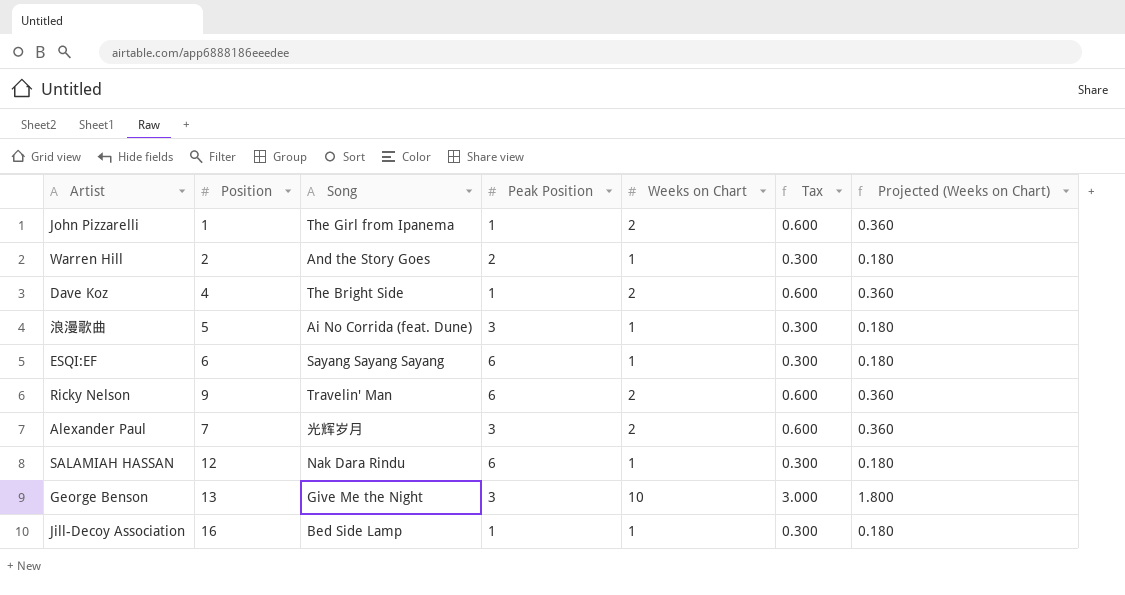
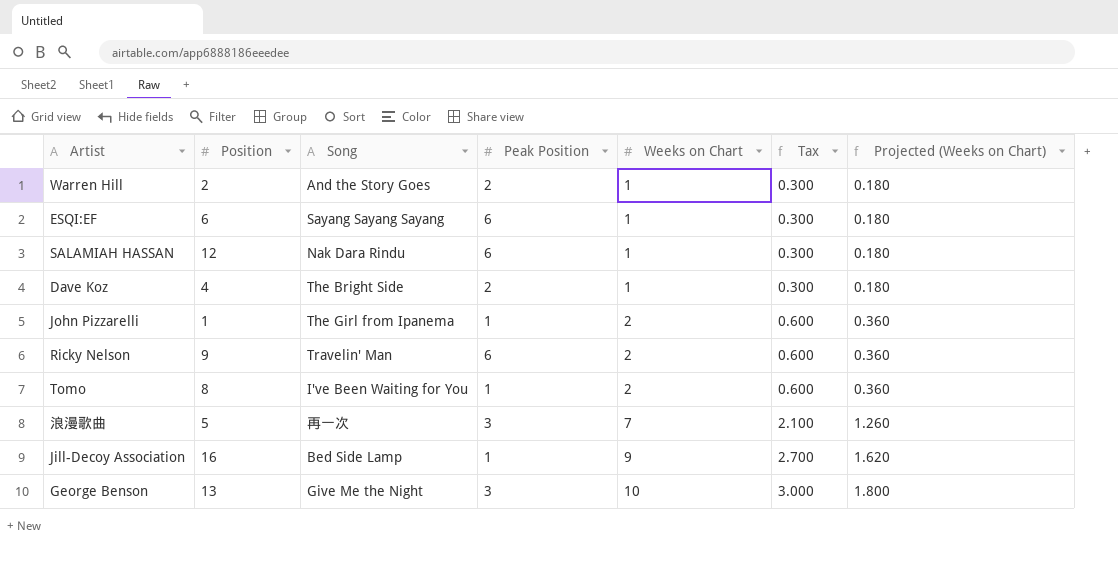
row order: none -> Weeks on Chart ascending
row Alexander Paul: 7 | 光辉岁月 | 3 | 2 | 0.600 | 0.360 -> none
Dave Koz | Peak Position: 1 -> 2
Dave Koz | Weeks on Chart: 2 -> 1
Dave Koz | Tax: 0.600 -> 0.300
Dave Koz | Projected (Weeks on Chart): 0.360 -> 0.180
row Tomo: none -> 8 | I've Been Waiting for You | 1 | 2 | 0.600 | 0.360
浪漫歌曲 | Song: Ai No Corrida (feat. Dune) -> 再一次
浪漫歌曲 | Weeks on Chart: 1 -> 7
浪漫歌曲 | Tax: 0.300 -> 2.100
浪漫歌曲 | Projected (Weeks on Chart): 0.180 -> 1.260
Jill-Decoy Association | Weeks on Chart: 1 -> 9
Jill-Decoy Association | Tax: 0.300 -> 2.700
Jill-Decoy Association | Projected (Weeks on Chart): 0.180 -> 1.620

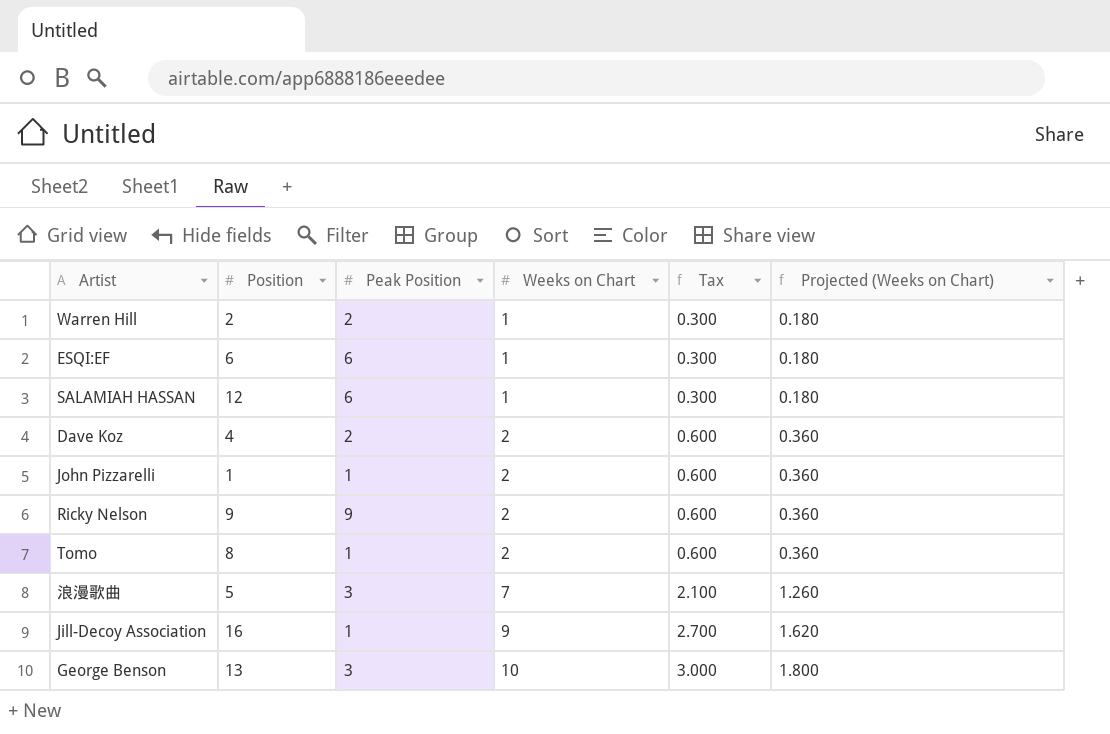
column Song | position: 3 -> none
Dave Koz | Weeks on Chart: 1 -> 2
Dave Koz | Tax: 0.300 -> 0.600
Dave Koz | Projected (Weeks on Chart): 0.180 -> 0.360
Ricky Nelson | Peak Position: 6 -> 9

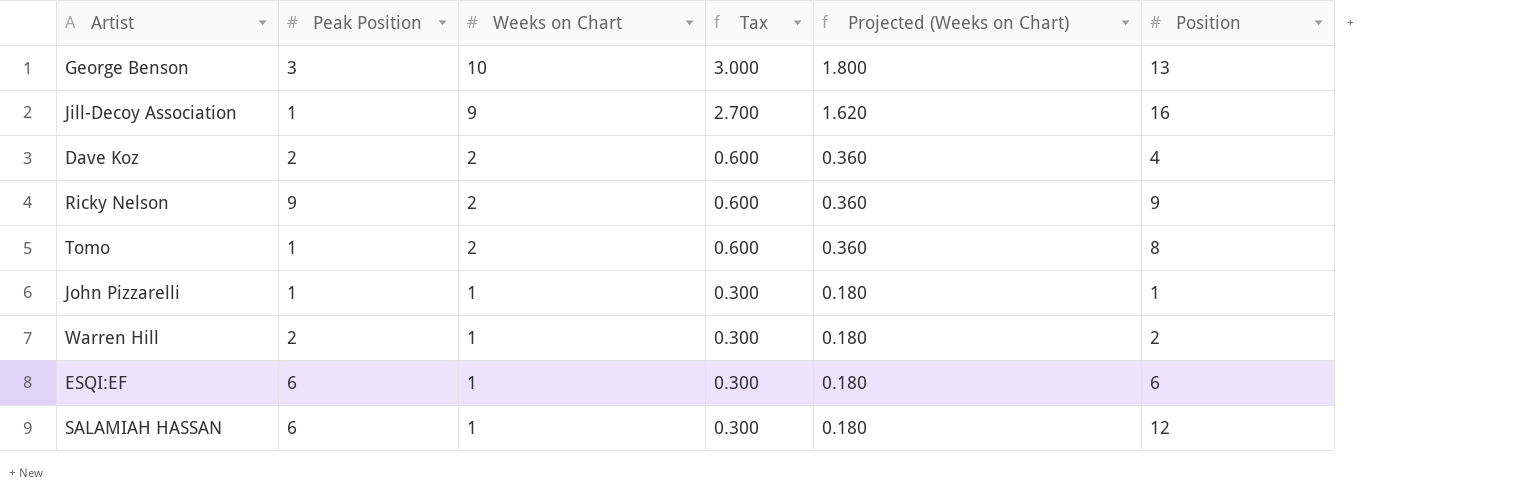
row order: Weeks on Chart ascending -> Weeks on Chart descending
column Position | position: 2 -> 6
row 浪漫歌曲: 5 | 3 | 7 | 2.100 | 1.260 -> none
John Pizzarelli | Weeks on Chart: 2 -> 1
John Pizzarelli | Tax: 0.600 -> 0.300
John Pizzarelli | Projected (Weeks on Chart): 0.360 -> 0.180

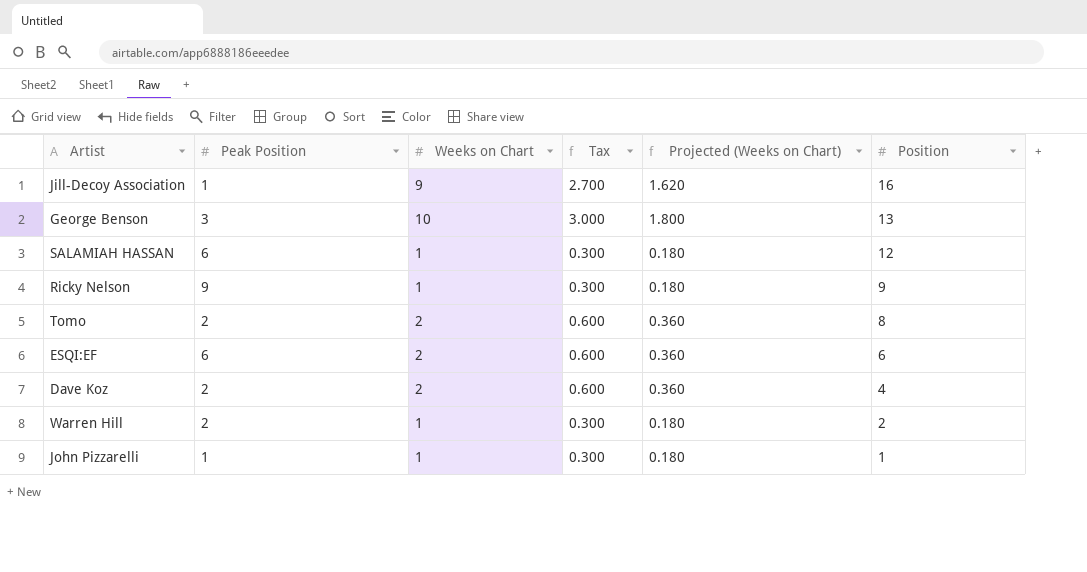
row order: Weeks on Chart descending -> Position descending
Ricky Nelson | Weeks on Chart: 2 -> 1
Ricky Nelson | Tax: 0.600 -> 0.300
Ricky Nelson | Projected (Weeks on Chart): 0.360 -> 0.180
Tomo | Peak Position: 1 -> 2
ESQI:EF | Weeks on Chart: 1 -> 2
ESQI:EF | Tax: 0.300 -> 0.600
ESQI:EF | Projected (Weeks on Chart): 0.180 -> 0.360

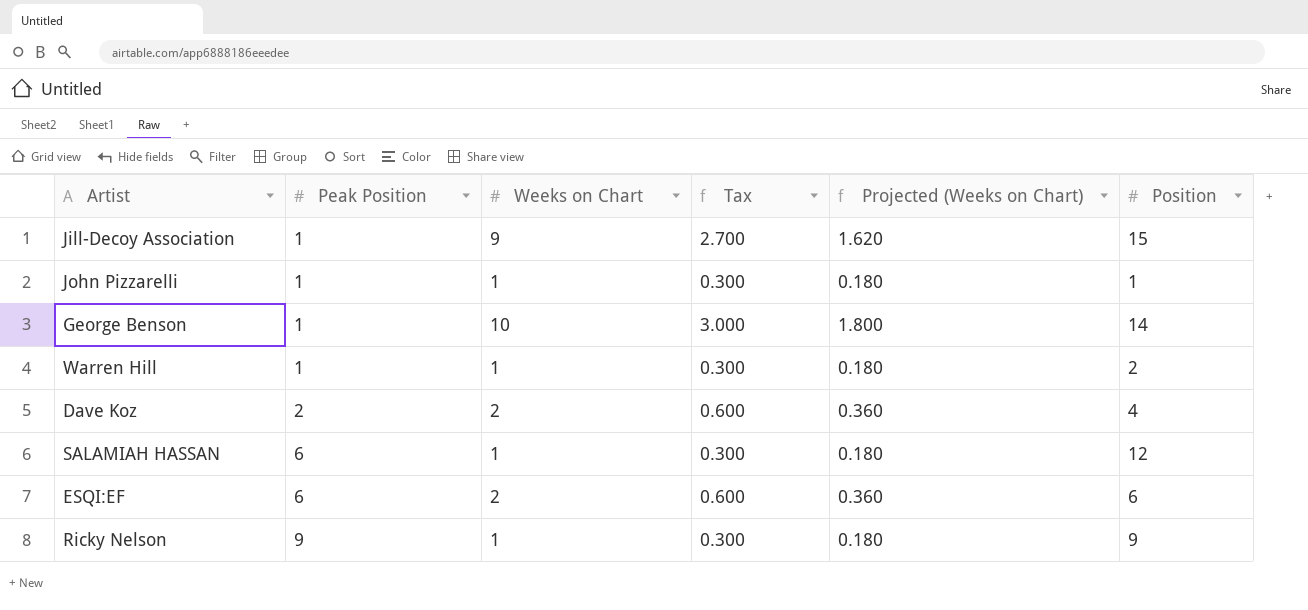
row order: Position descending -> Peak Position ascending
row Tomo: 2 | 2 | 0.600 | 0.360 | 8 -> none
Jill-Decoy Association | Position: 16 -> 15
George Benson | Peak Position: 3 -> 1
George Benson | Position: 13 -> 14
Warren Hill | Peak Position: 2 -> 1

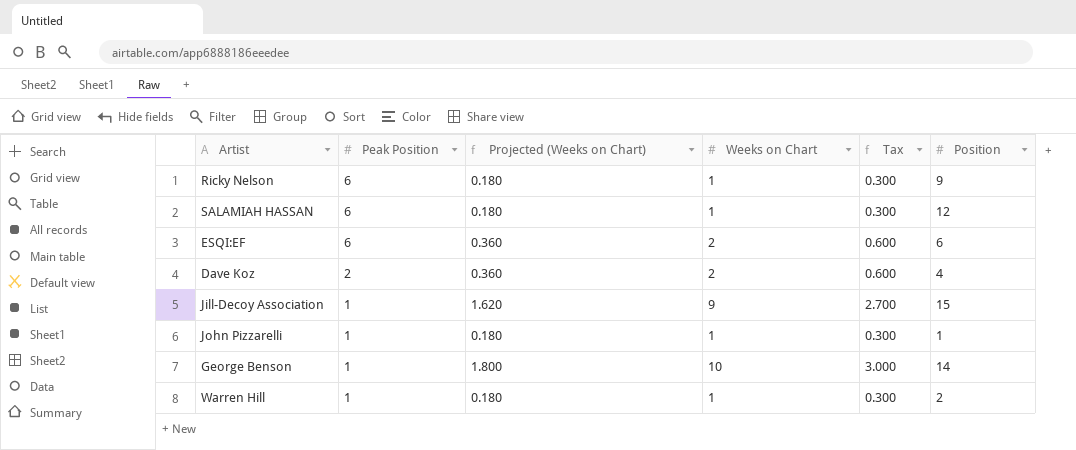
row order: Peak Position ascending -> Peak Position descending
column Projected (Weeks on Chart) | position: 5 -> 3
Ricky Nelson | Peak Position: 9 -> 6

